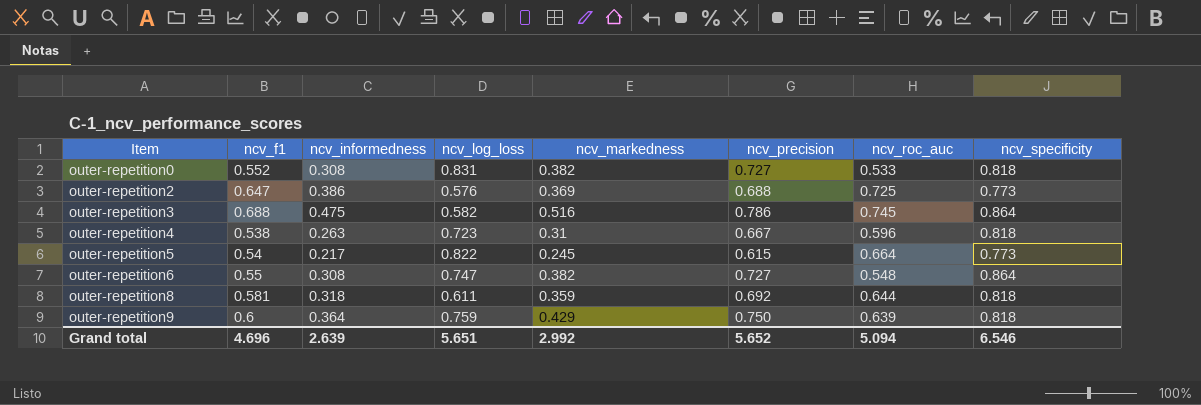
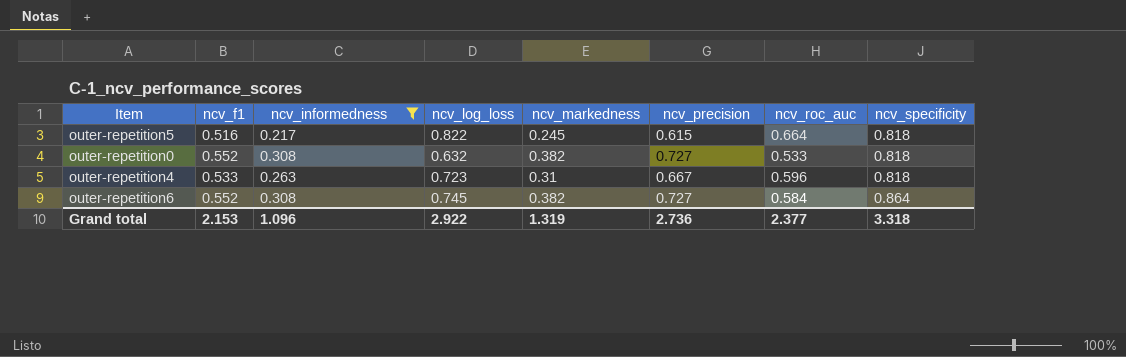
filter: none -> ncv_informedness <= 0.308
row order: Item ascending -> ncv_specificity ascending
outer-repetition5 | ncv_f1: 0.54 -> 0.516
outer-repetition5 | ncv_specificity: 0.773 -> 0.818
outer-repetition0 | ncv_log_loss: 0.831 -> 0.632
outer-repetition4 | ncv_f1: 0.538 -> 0.533
outer-repetition6 | ncv_f1: 0.55 -> 0.552
outer-repetition6 | ncv_log_loss: 0.747 -> 0.745
outer-repetition6 | ncv_roc_auc: 0.548 -> 0.584
Grand total | ncv_f1: 4.696 -> 2.153
Grand total | ncv_informedness: 2.639 -> 1.096
Grand total | ncv_log_loss: 5.651 -> 2.922
Grand total | ncv_markedness: 2.992 -> 1.319
Grand total | ncv_precision: 5.652 -> 2.736
Grand total | ncv_roc_auc: 5.094 -> 2.377
Grand total | ncv_specificity: 6.546 -> 3.318

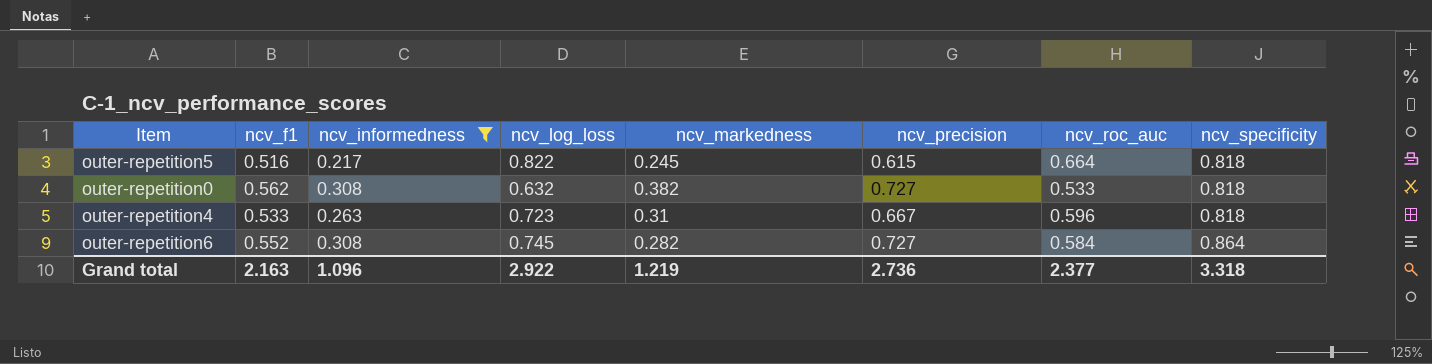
outer-repetition0 | ncv_f1: 0.552 -> 0.562
outer-repetition6 | ncv_markedness: 0.382 -> 0.282
Grand total | ncv_f1: 2.153 -> 2.163
Grand total | ncv_markedness: 1.319 -> 1.219

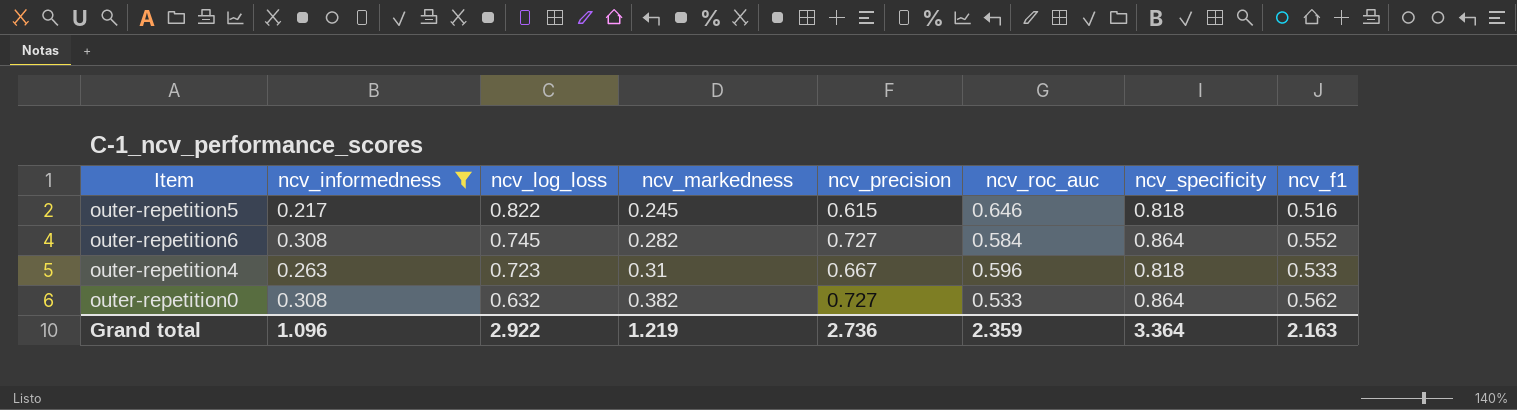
row order: ncv_specificity ascending -> ncv_log_loss descending
column ncv_f1 | position: 2 -> 8
outer-repetition5 | ncv_roc_auc: 0.664 -> 0.646
outer-repetition0 | ncv_specificity: 0.818 -> 0.864
Grand total | ncv_roc_auc: 2.377 -> 2.359
Grand total | ncv_specificity: 3.318 -> 3.364

